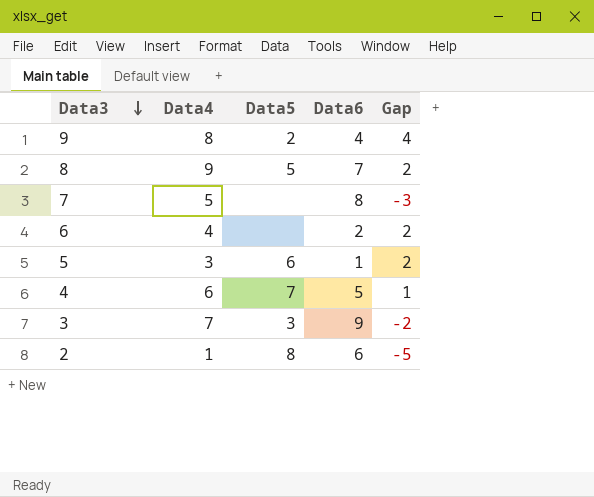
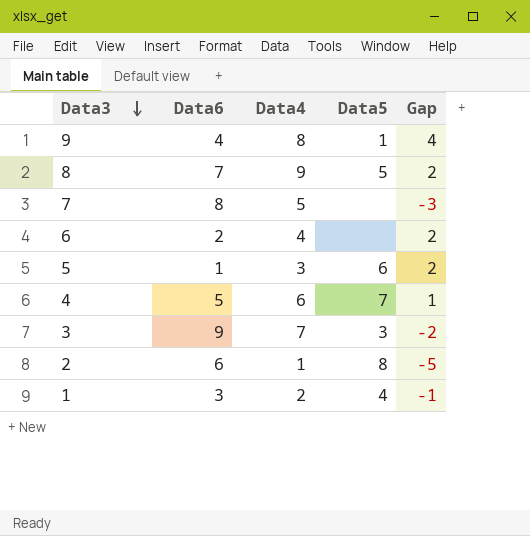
column Data6 | position: 4 -> 2
9 | Data5: 2 -> 1
row 1: none -> 3 | 2 | 4 | -1

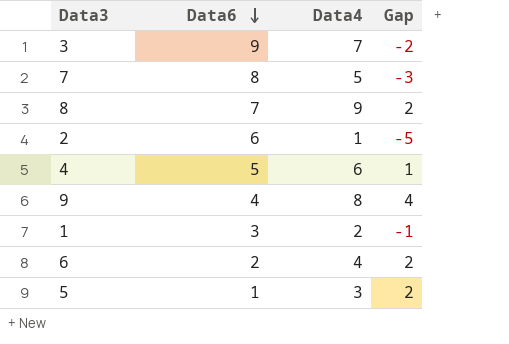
row order: Data3 descending -> Data6 descending
column Data5 | position: 4 -> none

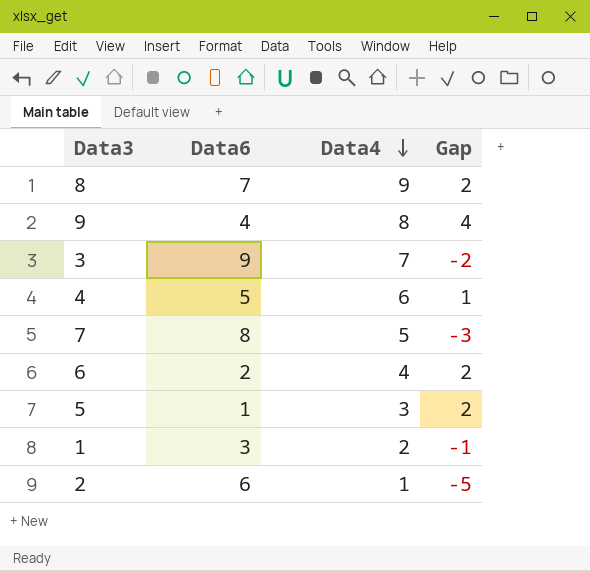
row order: Data6 descending -> Data4 descending

